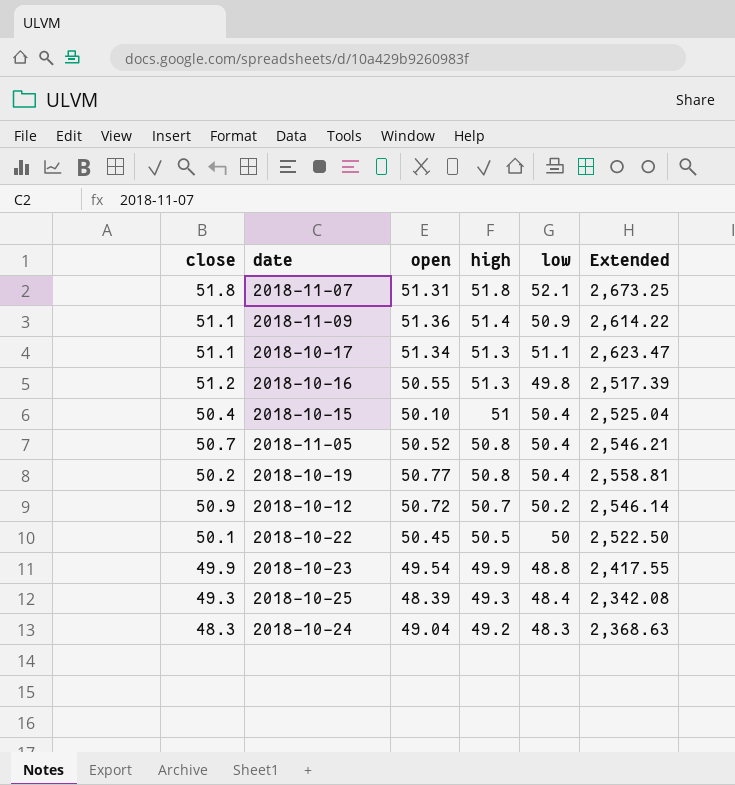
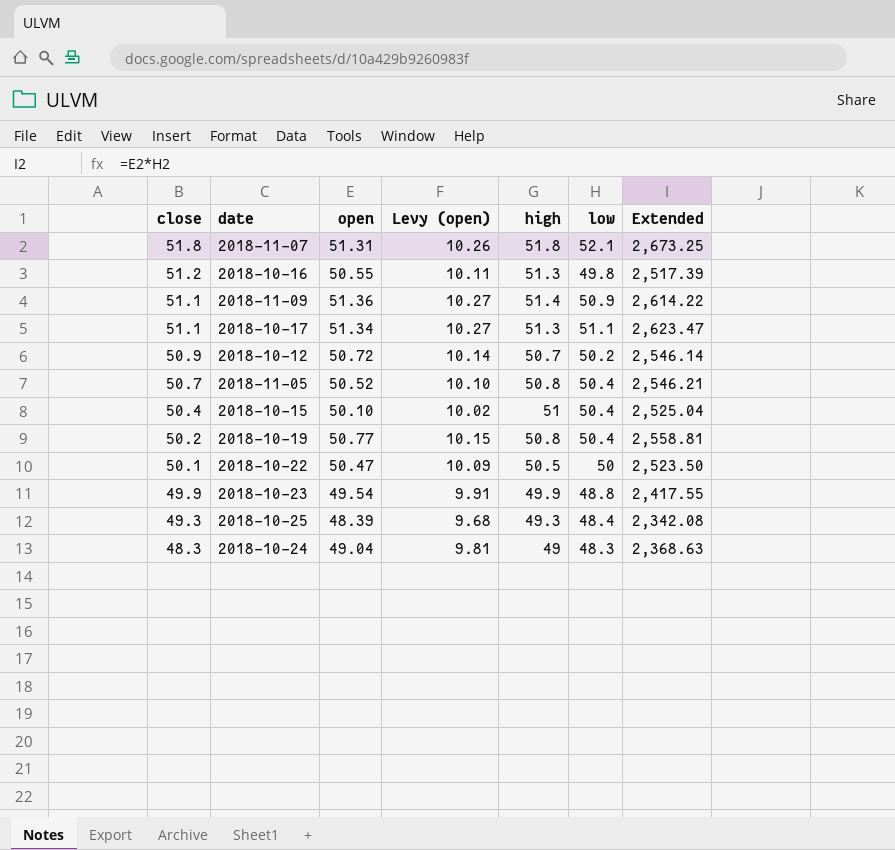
row order: high descending -> close descending
column Levy (open) | formula: none -> [open] * 0.2
2018-10-22 | open: 50.45 -> 50.47
2018-10-22 | Extended: 2,522.50 -> 2,523.50
2018-10-24 | high: 49.2 -> 49

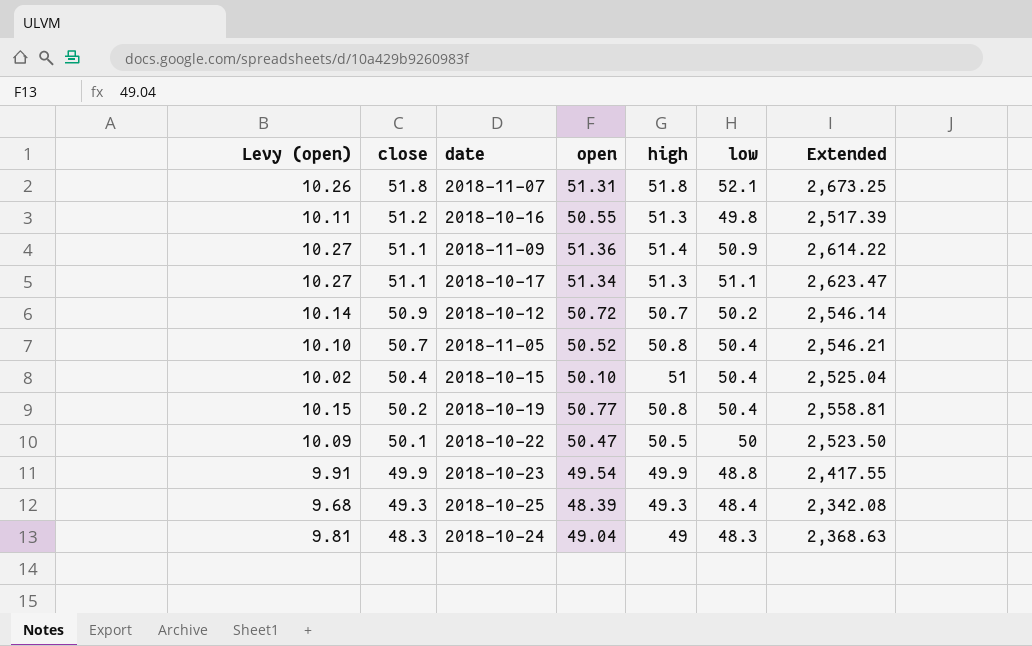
column Levy (open) | position: 4 -> 1

